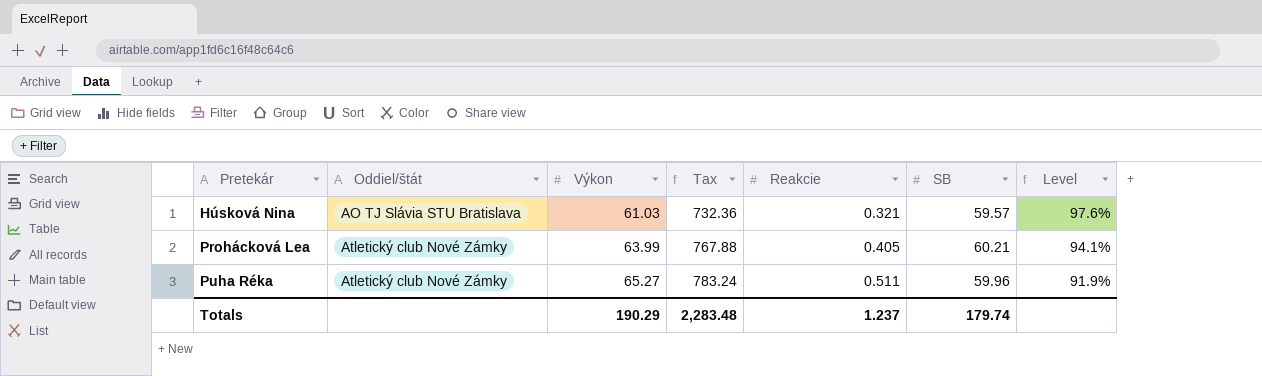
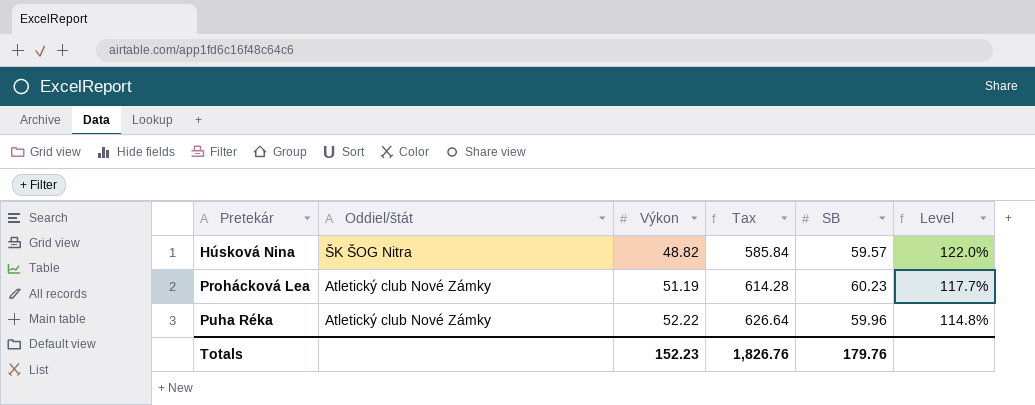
column Reakcie | position: 5 -> none
Húsková Nina | Oddiel/štát: AO TJ Slávia STU Bratislava -> ŠK ŠOG Nitra
Húsková Nina | Výkon: 61.03 -> 48.82
Húsková Nina | Tax: 732.36 -> 585.84
Húsková Nina | Level: 97.6% -> 122.0%
Prohácková Lea | Výkon: 63.99 -> 51.19
Prohácková Lea | Tax: 767.88 -> 614.28
Prohácková Lea | SB: 60.21 -> 60.23
Prohácková Lea | Level: 94.1% -> 117.7%
Puha Réka | Výkon: 65.27 -> 52.22
Puha Réka | Tax: 783.24 -> 626.64
Puha Réka | Level: 91.9% -> 114.8%
Totals | Výkon: 190.29 -> 152.23
Totals | Tax: 2,283.48 -> 1,826.76
Totals | SB: 179.74 -> 179.76

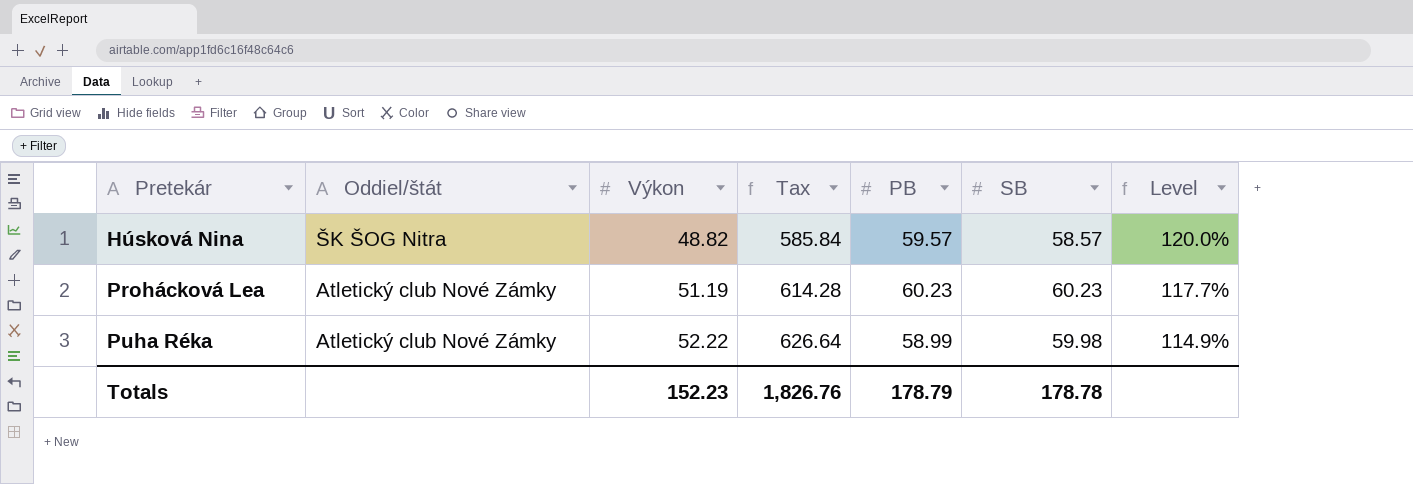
column PB | position: none -> 5
Húsková Nina | SB: 59.57 -> 58.57
Húsková Nina | Level: 122.0% -> 120.0%
Puha Réka | SB: 59.96 -> 59.98
Puha Réka | Level: 114.8% -> 114.9%
Totals | SB: 179.76 -> 178.78

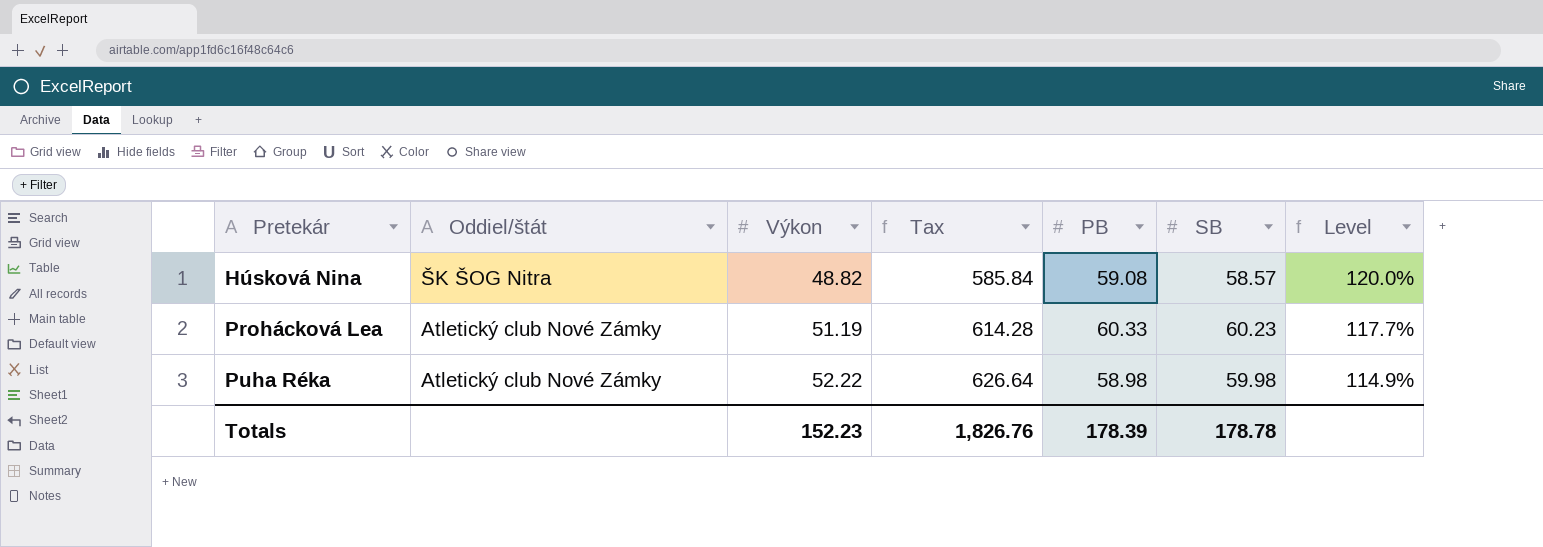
Húsková Nina | PB: 59.57 -> 59.08
Prohácková Lea | PB: 60.23 -> 60.33
Puha Réka | PB: 58.99 -> 58.98
Totals | PB: 178.79 -> 178.39

